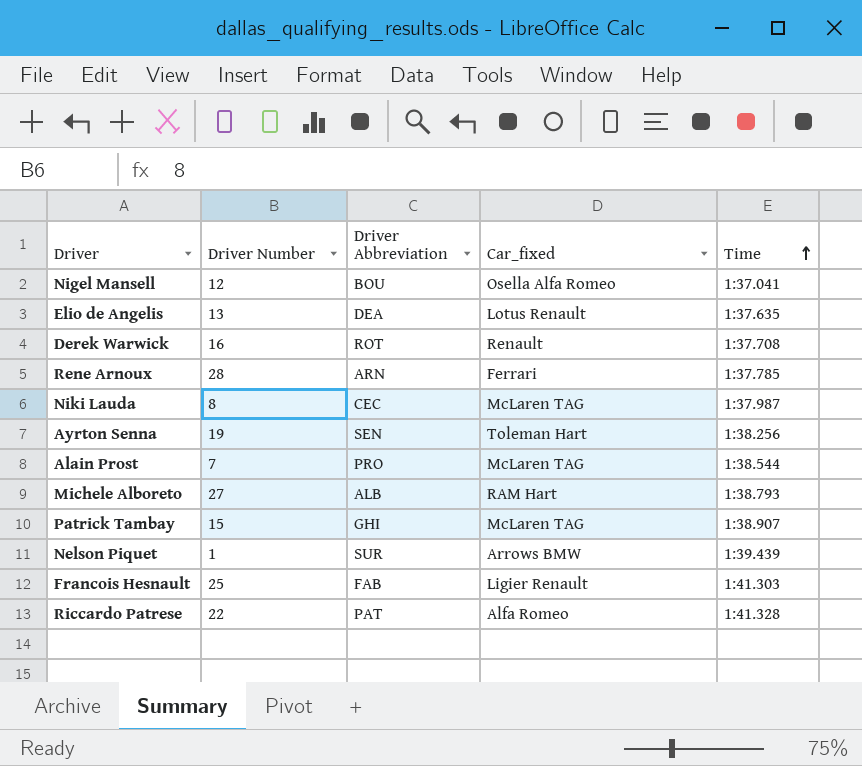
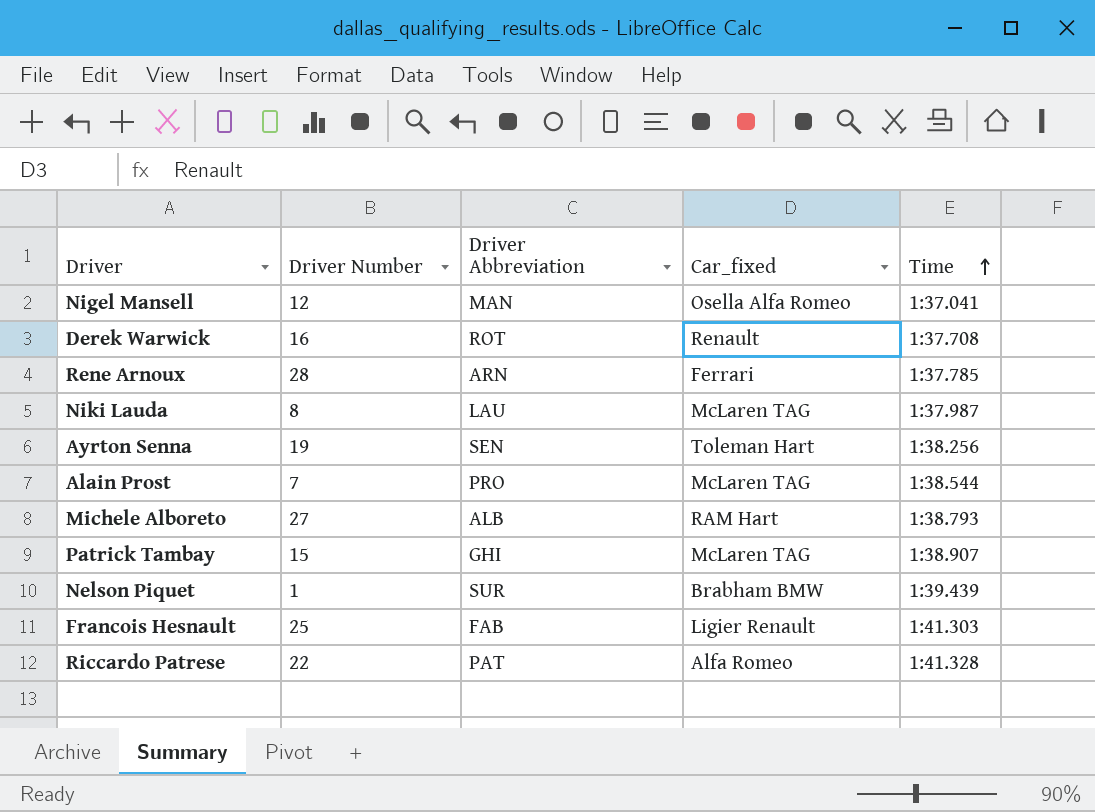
row Elio de Angelis: 13 | DEA | Lotus Renault | 1:37.635 -> none
Nigel Mansell | Driver Abbreviation: BOU -> MAN
Niki Lauda | Driver Abbreviation: CEC -> LAU
Nelson Piquet | Car_fixed: Arrows BMW -> Brabham BMW

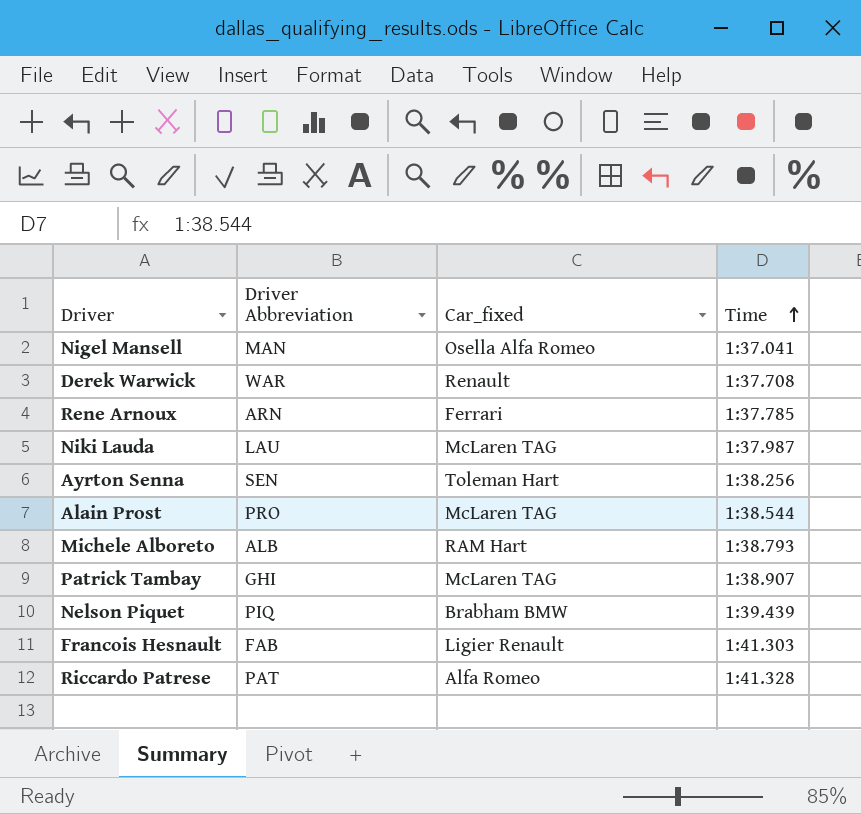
column Driver Number | position: 2 -> none
Derek Warwick | Driver Abbreviation: ROT -> WAR
Nelson Piquet | Driver Abbreviation: SUR -> PIQ

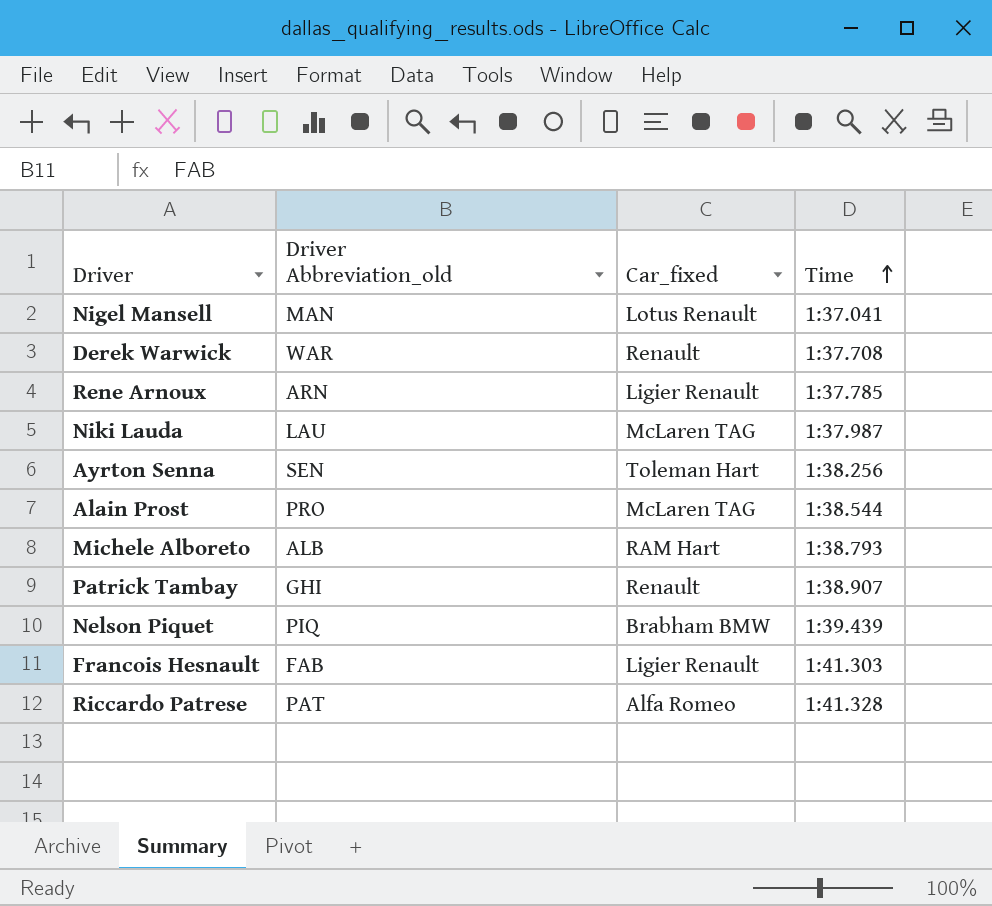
column name: Driver Abbreviation -> Driver Abbreviation_old
Nigel Mansell | Car_fixed: Osella Alfa Romeo -> Lotus Renault
Rene Arnoux | Car_fixed: Ferrari -> Ligier Renault
Patrick Tambay | Car_fixed: McLaren TAG -> Renault

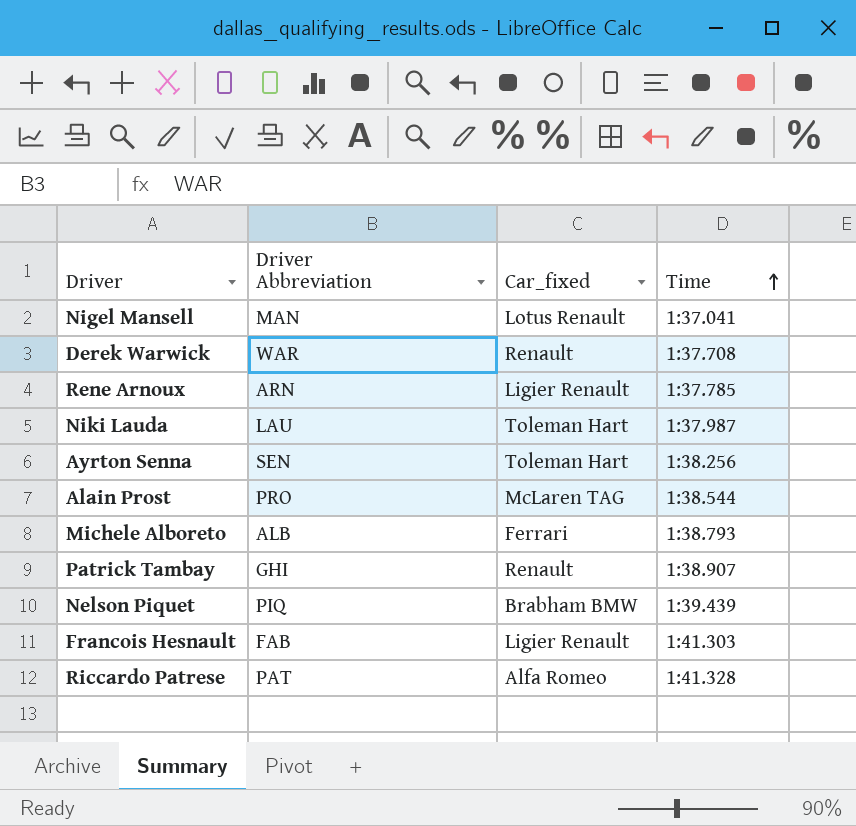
column name: Driver Abbreviation_old -> Driver Abbreviation
Niki Lauda | Car_fixed: McLaren TAG -> Toleman Hart
Michele Alboreto | Car_fixed: RAM Hart -> Ferrari

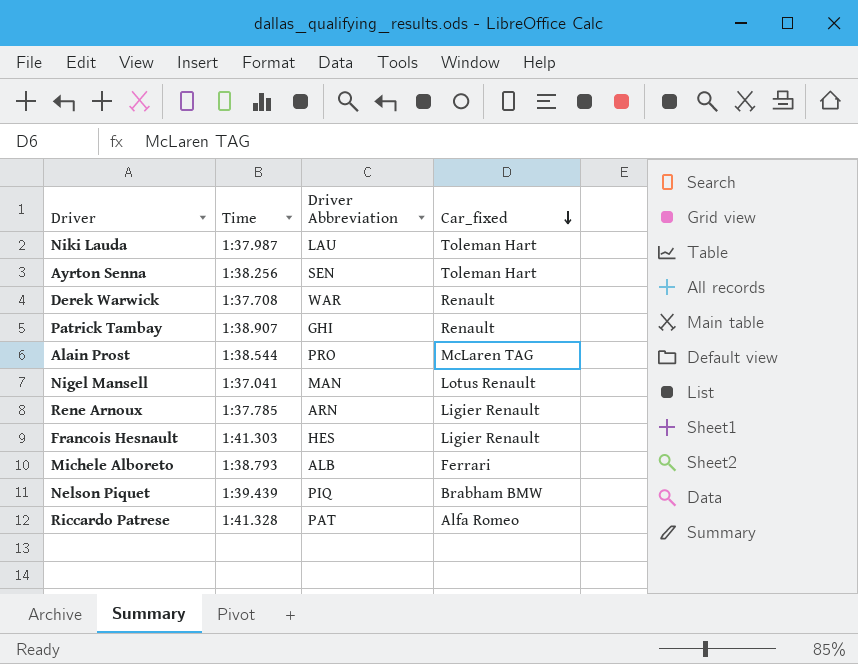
row order: Time ascending -> Car_fixed descending
column Time | position: 4 -> 2
Francois Hesnault | Driver Abbreviation: FAB -> HES

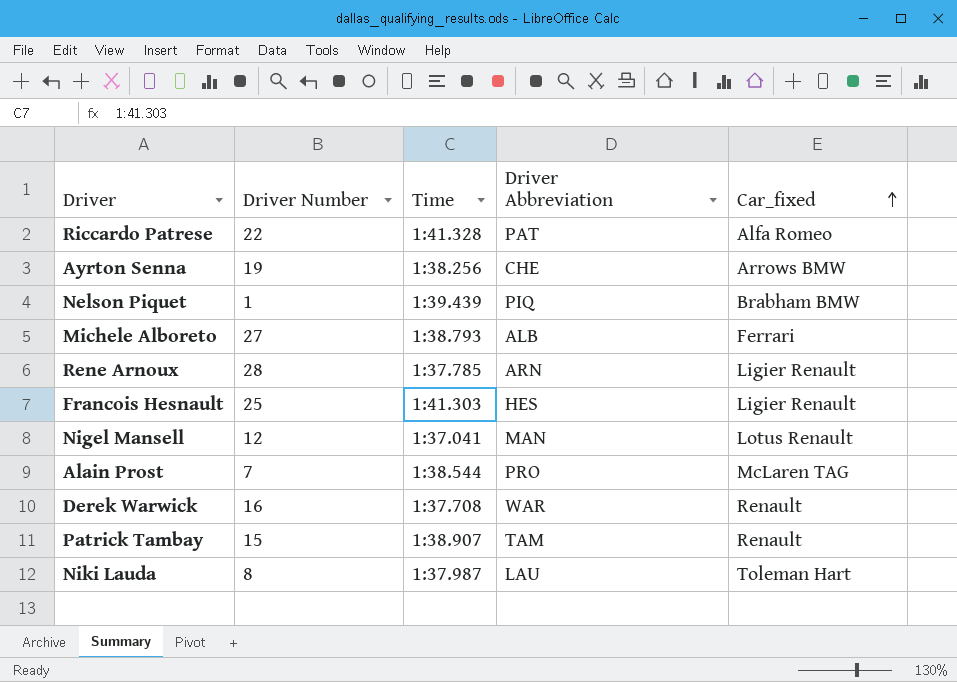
row order: Car_fixed descending -> Car_fixed ascending
column Driver Number | position: none -> 2
Ayrton Senna | Driver Abbreviation: SEN -> CHE
Ayrton Senna | Car_fixed: Toleman Hart -> Arrows BMW
Patrick Tambay | Driver Abbreviation: GHI -> TAM

